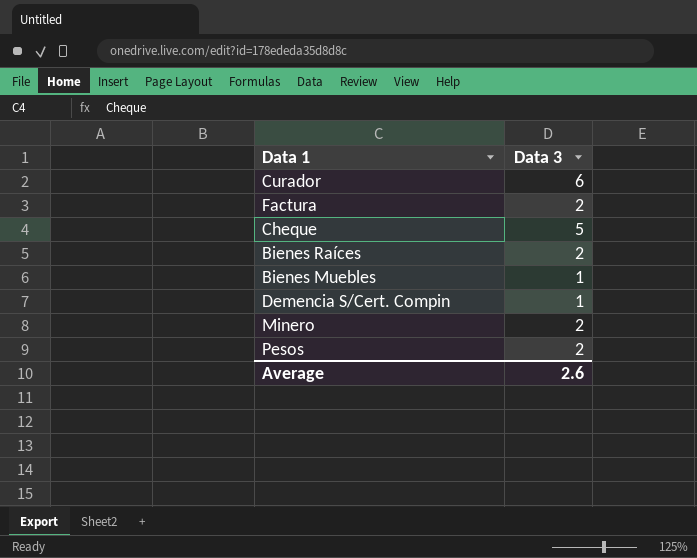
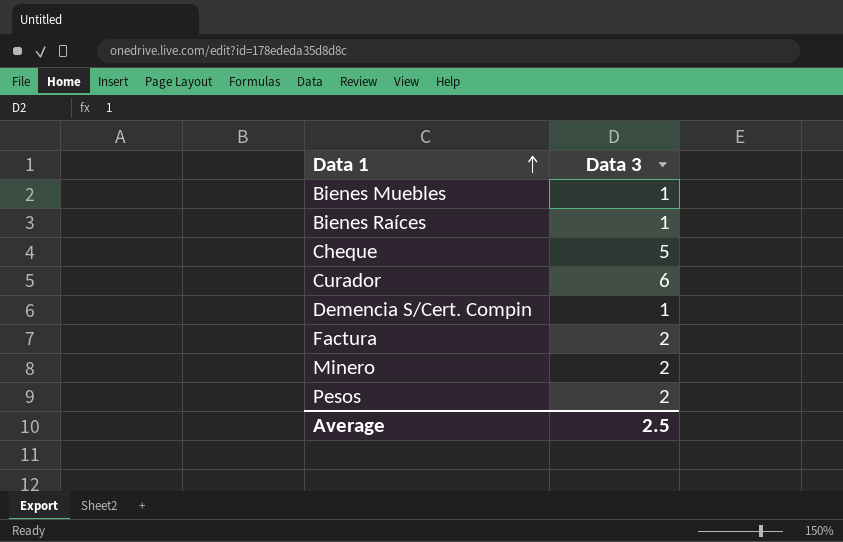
row order: none -> Data 1 ascending
Bienes Raíces | Data 3: 2 -> 1
Average | Data 3: 2.6 -> 2.5

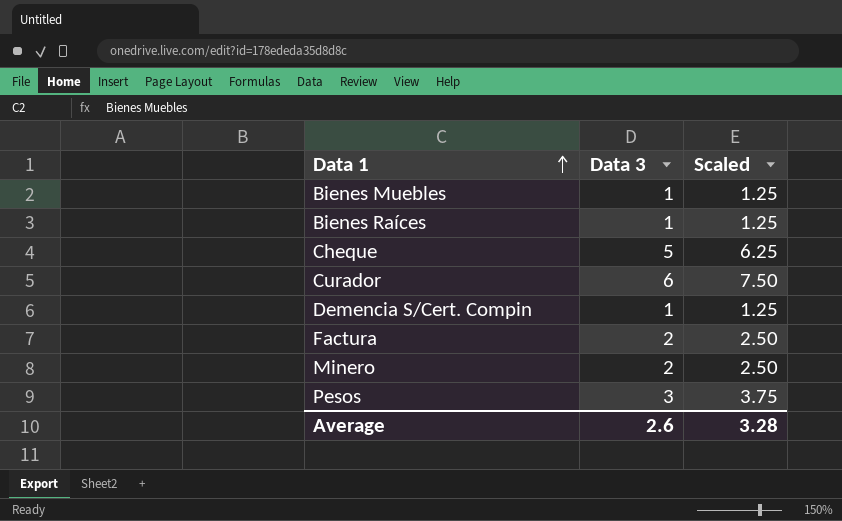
column Scaled | formula: none -> [Data 3] * 1.25
Pesos | Data 3: 2 -> 3
Average | Data 3: 2.5 -> 2.6

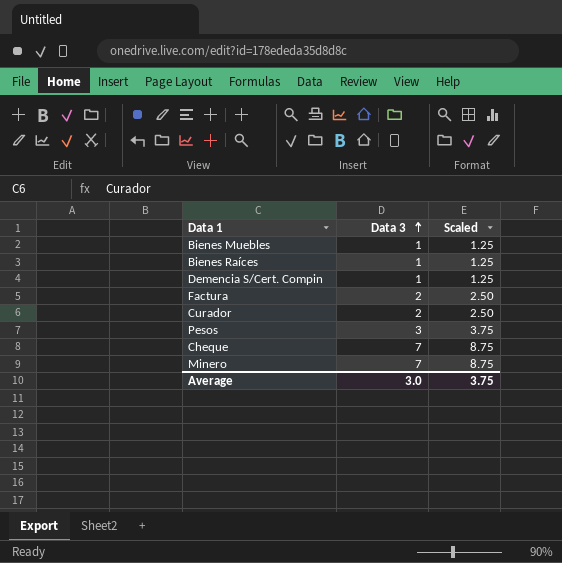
row order: Data 1 ascending -> Data 3 ascending
Curador | Data 3: 6 -> 2
Curador | Scaled: 7.50 -> 2.50
Cheque | Data 3: 5 -> 7
Cheque | Scaled: 6.25 -> 8.75
Minero | Data 3: 2 -> 7
Minero | Scaled: 2.50 -> 8.75
Average | Data 3: 2.6 -> 3.0
Average | Scaled: 3.28 -> 3.75

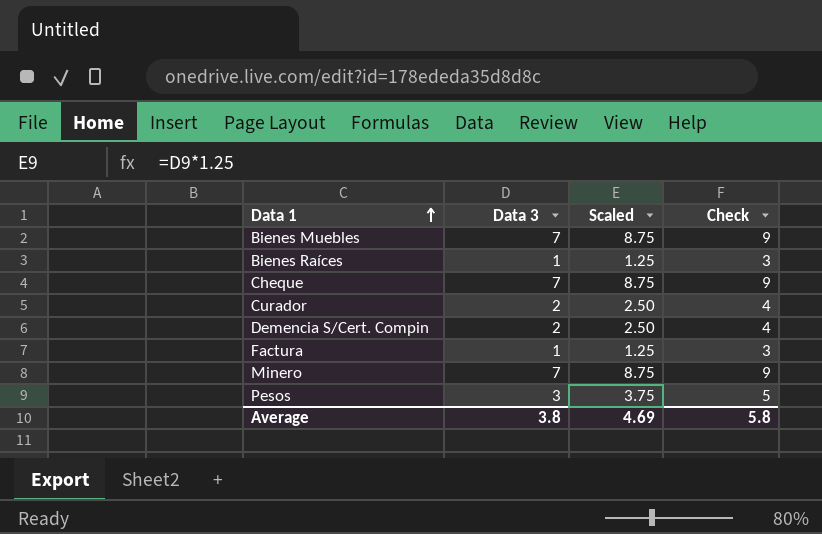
row order: Data 3 ascending -> Data 1 ascending
column Check | formula: none -> [Data 3] + 2
Bienes Muebles | Data 3: 1 -> 7
Bienes Muebles | Scaled: 1.25 -> 8.75
Demencia S/Cert. Compin | Data 3: 1 -> 2
Demencia S/Cert. Compin | Scaled: 1.25 -> 2.50
Factura | Data 3: 2 -> 1
Factura | Scaled: 2.50 -> 1.25
Average | Data 3: 3.0 -> 3.8
Average | Scaled: 3.75 -> 4.69

